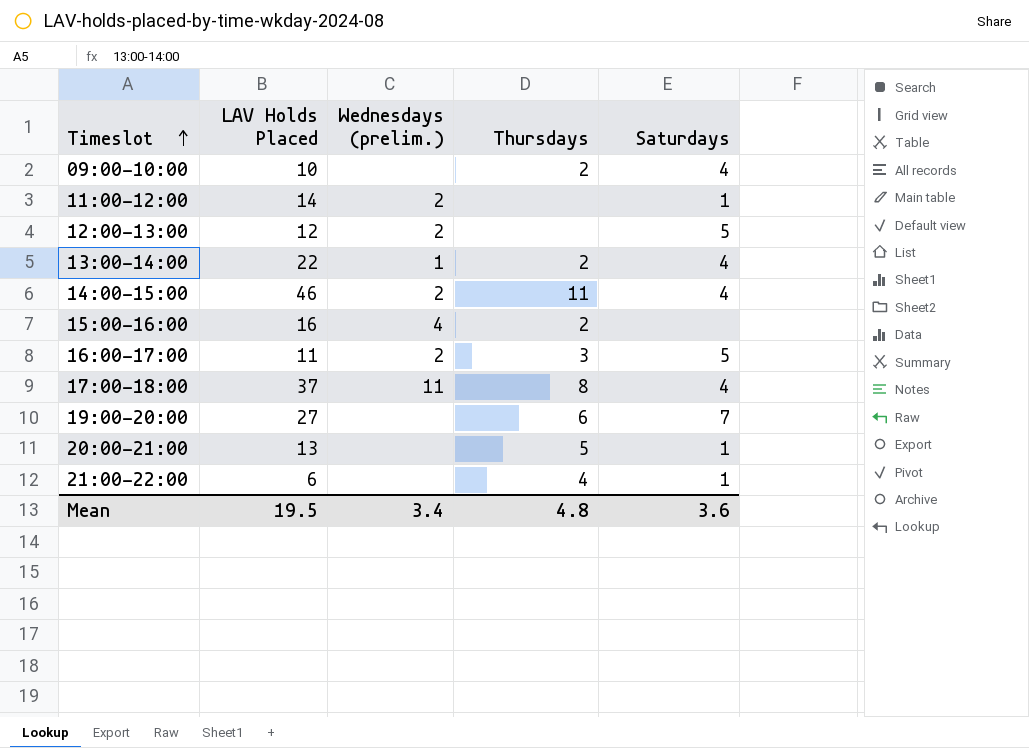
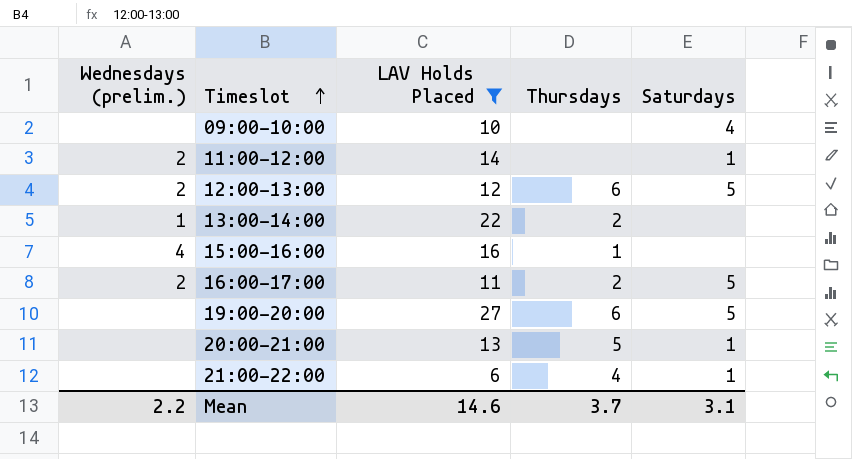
filter: none -> LAV Holds Placed <= 27
column Wednesdays (prelim.) | position: 3 -> 1
09:00-10:00 | Thursdays: 2 -> none
12:00-13:00 | Thursdays: none -> 6
13:00-14:00 | Saturdays: 4 -> none
15:00-16:00 | Thursdays: 2 -> 1
16:00-17:00 | Thursdays: 3 -> 2
19:00-20:00 | Saturdays: 7 -> 5
Mean | Wednesdays (prelim.): 3.4 -> 2.2
Mean | LAV Holds Placed: 19.5 -> 14.6
Mean | Thursdays: 4.8 -> 3.7
Mean | Saturdays: 3.6 -> 3.1

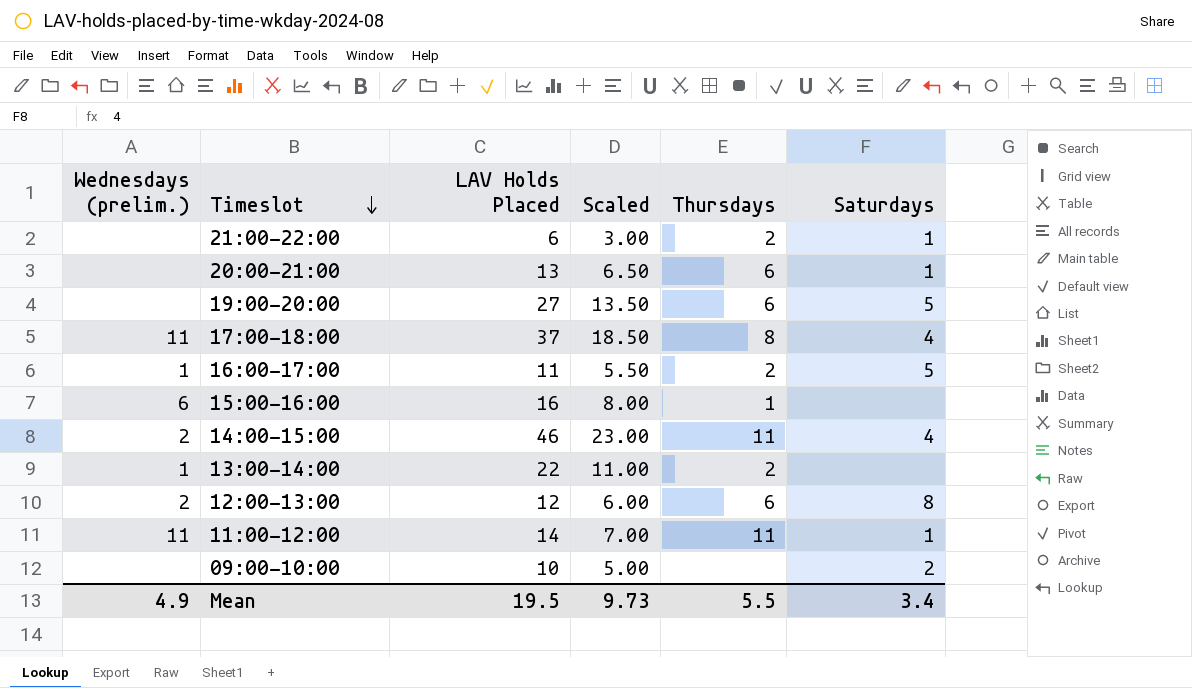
filter: LAV Holds Placed <= 27 -> none
row order: Timeslot ascending -> Timeslot descending
column Scaled | formula: none -> [LAV Holds Placed] * 0.5
21:00-22:00 | Thursdays: 4 -> 2
20:00-21:00 | Thursdays: 5 -> 6
16:00-17:00 | Wednesdays (prelim.): 2 -> 1
15:00-16:00 | Wednesdays (prelim.): 4 -> 6
12:00-13:00 | Saturdays: 5 -> 8
11:00-12:00 | Wednesdays (prelim.): 2 -> 11
11:00-12:00 | Thursdays: none -> 11
09:00-10:00 | Saturdays: 4 -> 2
Mean | Wednesdays (prelim.): 2.2 -> 4.9
Mean | LAV Holds Placed: 14.6 -> 19.5
Mean | Thursdays: 3.7 -> 5.5
Mean | Saturdays: 3.1 -> 3.4

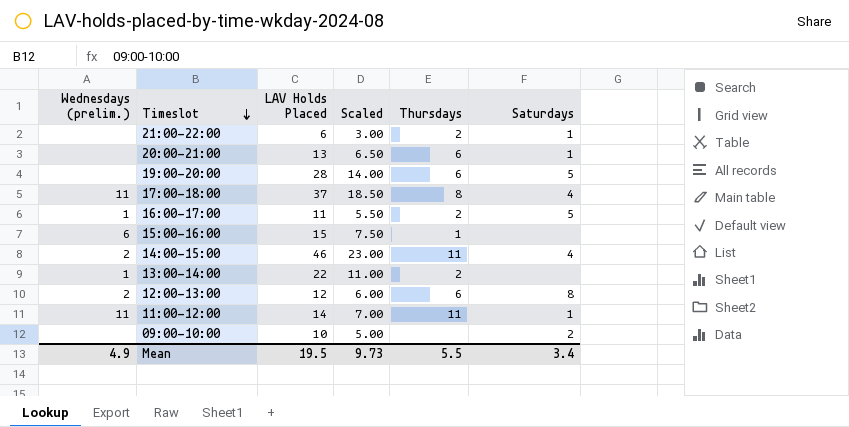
19:00-20:00 | LAV Holds Placed: 27 -> 28
19:00-20:00 | Scaled: 13.50 -> 14.00
15:00-16:00 | LAV Holds Placed: 16 -> 15
15:00-16:00 | Scaled: 8.00 -> 7.50

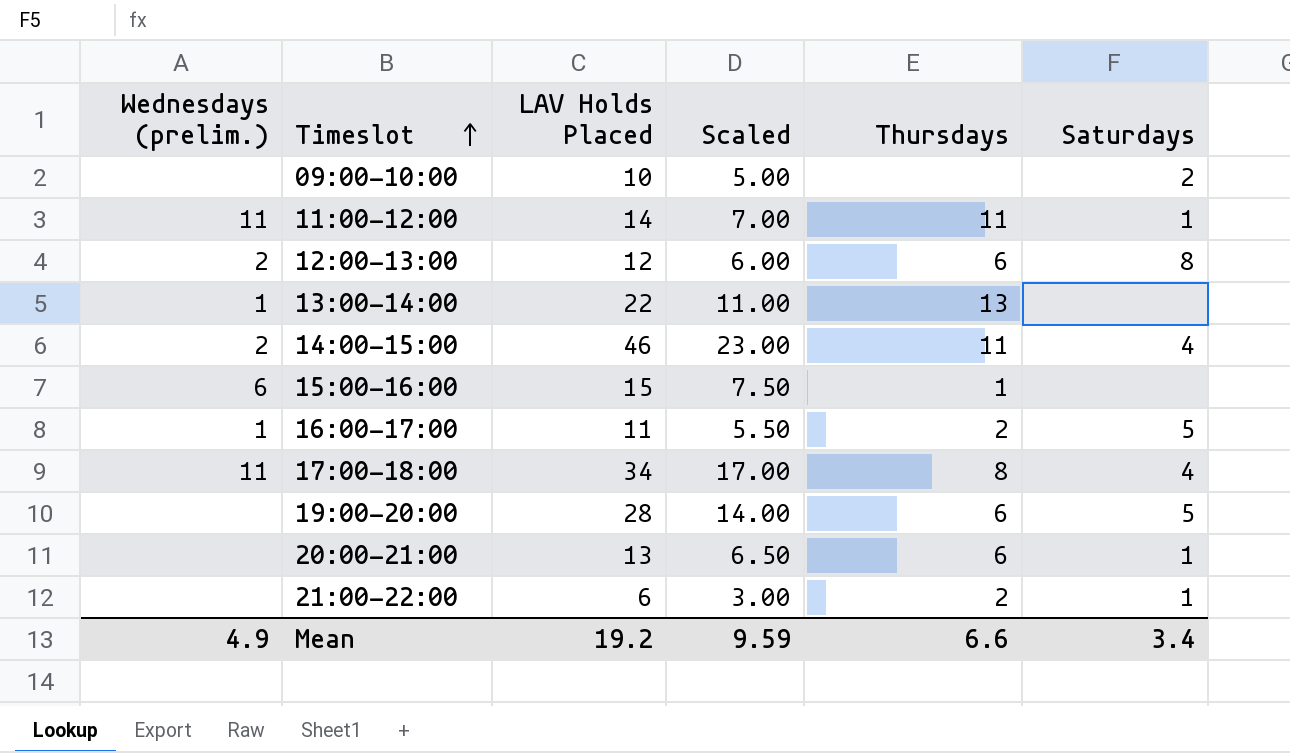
row order: Timeslot descending -> Timeslot ascending
13:00-14:00 | Thursdays: 2 -> 13
17:00-18:00 | LAV Holds Placed: 37 -> 34
17:00-18:00 | Scaled: 18.50 -> 17.00
Mean | LAV Holds Placed: 19.5 -> 19.2
Mean | Scaled: 9.73 -> 9.59
Mean | Thursdays: 5.5 -> 6.6

